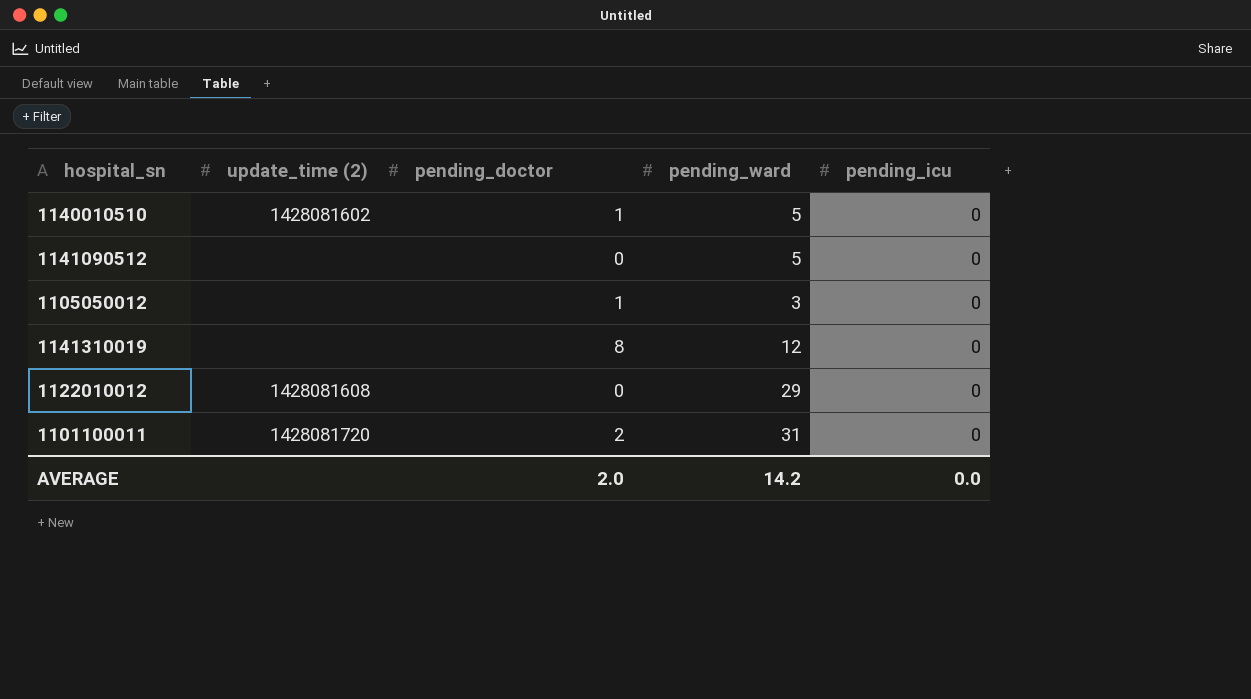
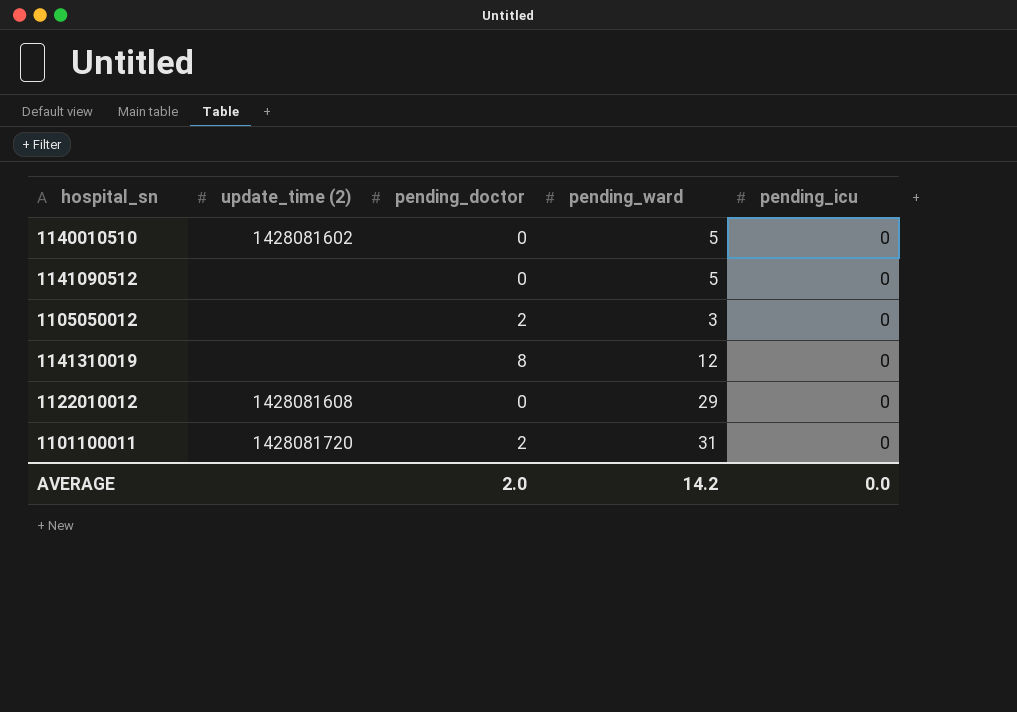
1140010510 | pending_doctor: 1 -> 0
1105050012 | pending_doctor: 1 -> 2

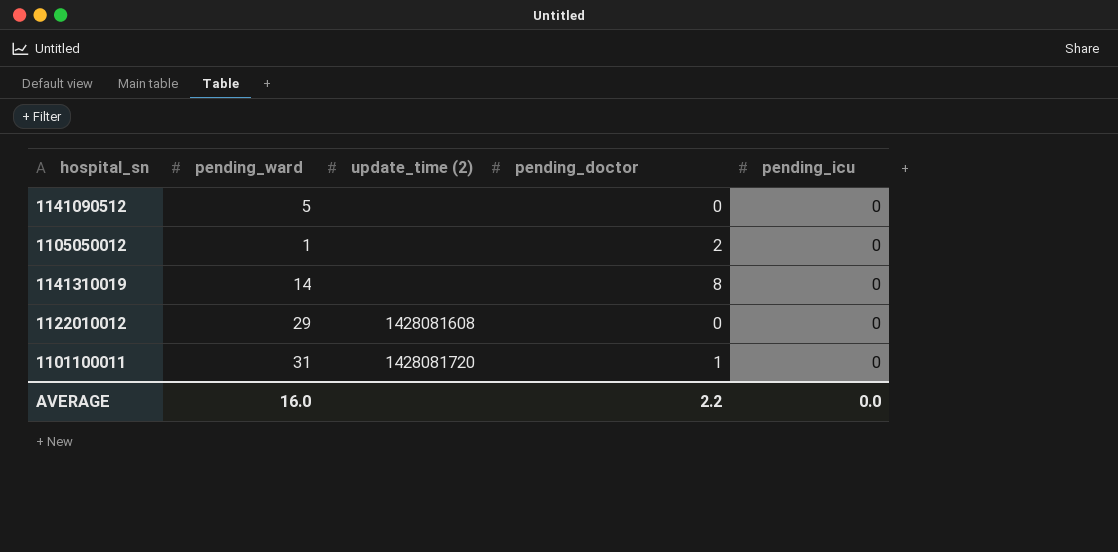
column pending_ward | position: 4 -> 2
row 1140010510: 1428081602 | 0 | 5 | 0 -> none
1105050012 | pending_ward: 3 -> 1
1141310019 | pending_ward: 12 -> 14
1101100011 | pending_doctor: 2 -> 1
AVERAGE | pending_ward: 14.2 -> 16.0
AVERAGE | pending_doctor: 2.0 -> 2.2

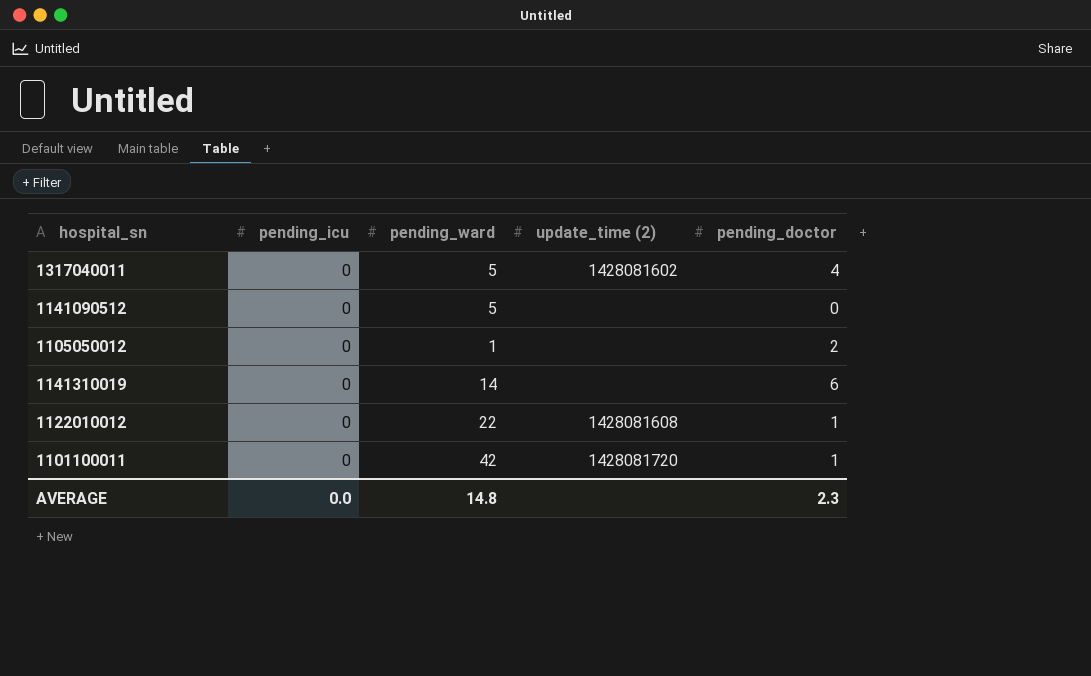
column pending_icu | position: 5 -> 2
row 1317040011: none -> 0 | 5 | 1428081602 | 4
1141310019 | pending_doctor: 8 -> 6
1122010012 | pending_ward: 29 -> 22
1122010012 | pending_doctor: 0 -> 1
1101100011 | pending_ward: 31 -> 42
AVERAGE | pending_ward: 16.0 -> 14.8
AVERAGE | pending_doctor: 2.2 -> 2.3

